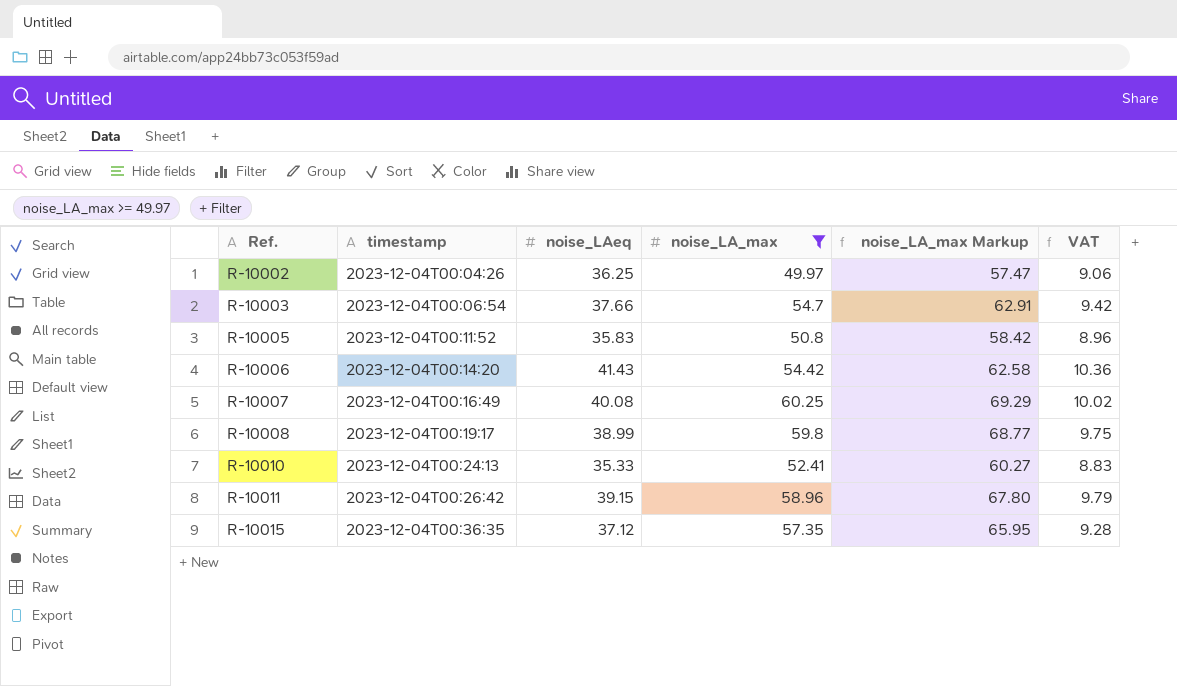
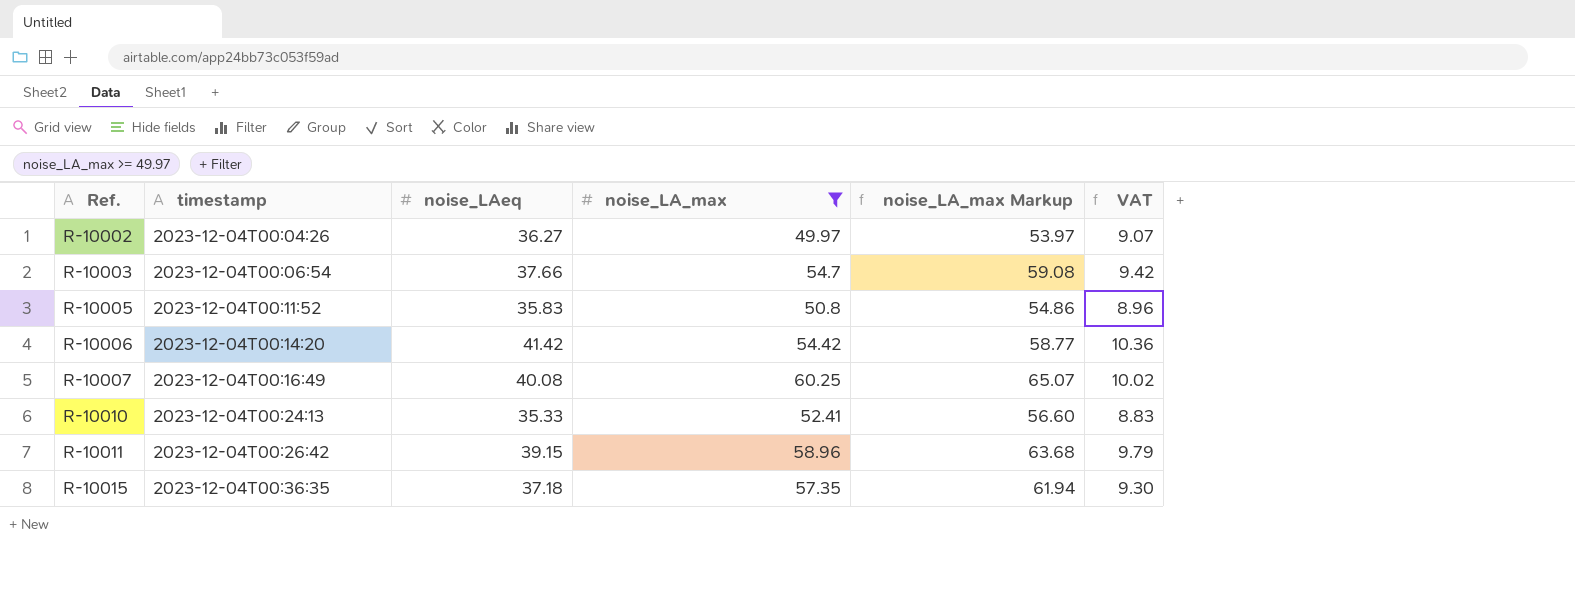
column noise_LA_max Markup | formula: [noise_LA_max] * 1.15 -> [noise_LA_max] * 1.08
row R-10008: 2023-12-04T00:19:17 | 38.99 | 59.8 | 68.77 | 9.75 -> none
R-10002 | noise_LAeq: 36.25 -> 36.27
R-10002 | VAT: 9.06 -> 9.07
R-10006 | noise_LAeq: 41.43 -> 41.42
R-10015 | noise_LAeq: 37.12 -> 37.18
R-10015 | VAT: 9.28 -> 9.30

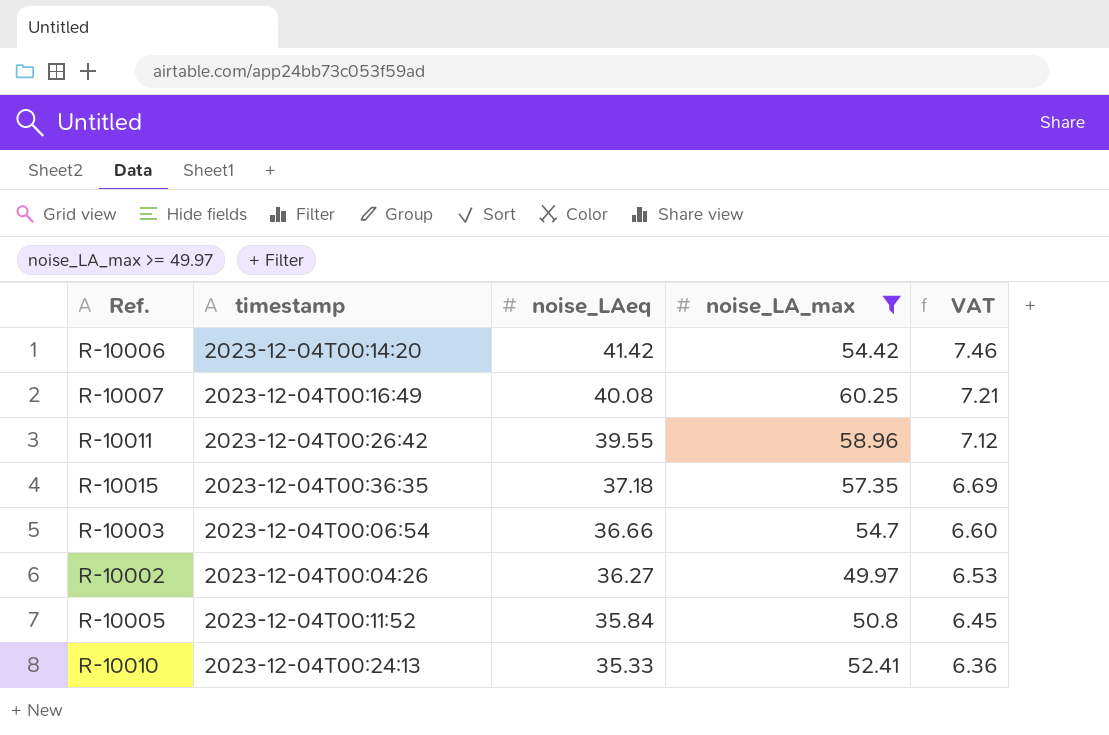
row order: Ref. ascending -> noise_LAeq descending
column noise_LA_max Markup | formula: [noise_LA_max] * 1.08 -> none
column VAT | formula: [noise_LAeq] * 0.25 -> [noise_LAeq] * 0.18
R-10011 | noise_LAeq: 39.15 -> 39.55
R-10003 | noise_LAeq: 37.66 -> 36.66
R-10005 | noise_LAeq: 35.83 -> 35.84

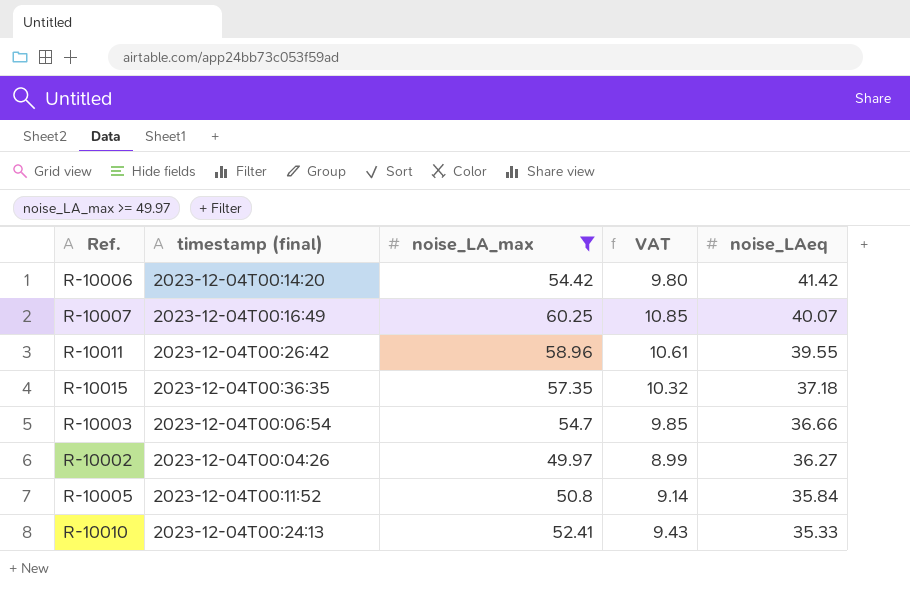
column name: timestamp -> timestamp (final)
column VAT | formula: [noise_LAeq] * 0.18 -> [noise_LA_max] * 0.18
column noise_LAeq | position: 3 -> 5
R-10007 | noise_LAeq: 40.08 -> 40.07

